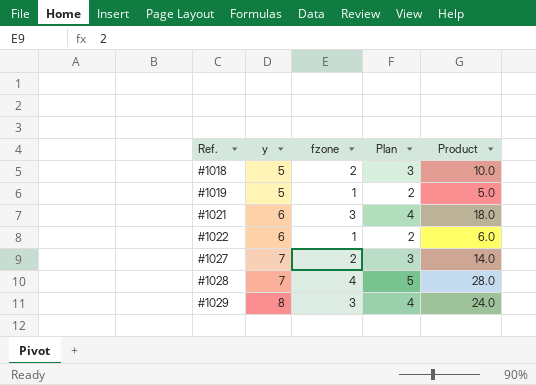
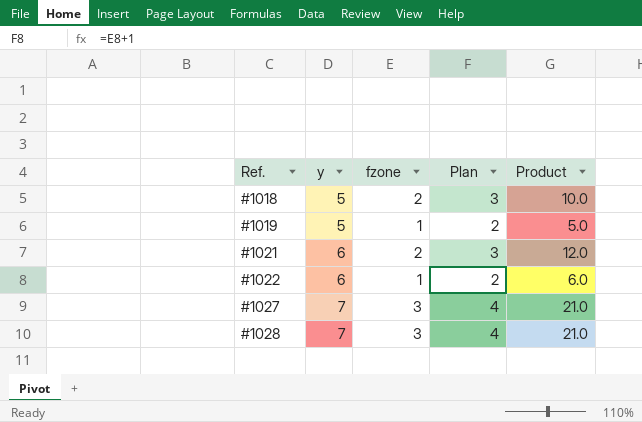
row #1029: 8 | 3 | 4 | 24.0 -> none
#1021 | fzone: 3 -> 2
#1021 | Plan: 4 -> 3
#1021 | Product: 18.0 -> 12.0
#1027 | fzone: 2 -> 3
#1027 | Plan: 3 -> 4
#1027 | Product: 14.0 -> 21.0
#1028 | fzone: 4 -> 3
#1028 | Plan: 5 -> 4
#1028 | Product: 28.0 -> 21.0

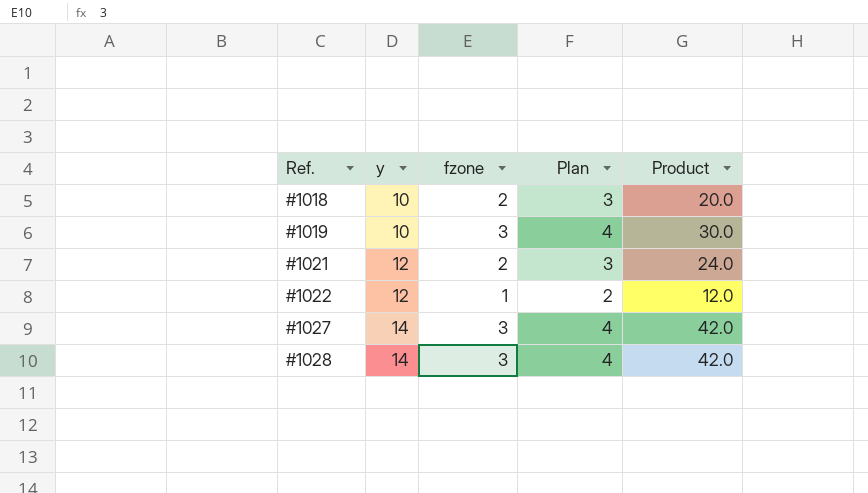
#1018 | y: 5 -> 10
#1018 | Product: 10.0 -> 20.0
#1019 | y: 5 -> 10
#1019 | fzone: 1 -> 3
#1019 | Plan: 2 -> 4
#1019 | Product: 5.0 -> 30.0
#1021 | y: 6 -> 12
#1021 | Product: 12.0 -> 24.0
#1022 | y: 6 -> 12
#1022 | Product: 6.0 -> 12.0
#1027 | y: 7 -> 14
#1027 | Product: 21.0 -> 42.0
#1028 | y: 7 -> 14
#1028 | Product: 21.0 -> 42.0

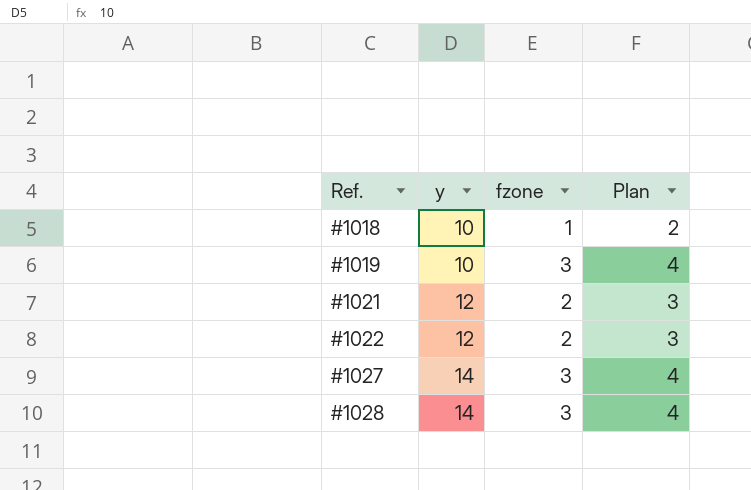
column Product | formula: [y] * [fzone] -> none
#1018 | fzone: 2 -> 1
#1018 | Plan: 3 -> 2
#1022 | fzone: 1 -> 2
#1022 | Plan: 2 -> 3

